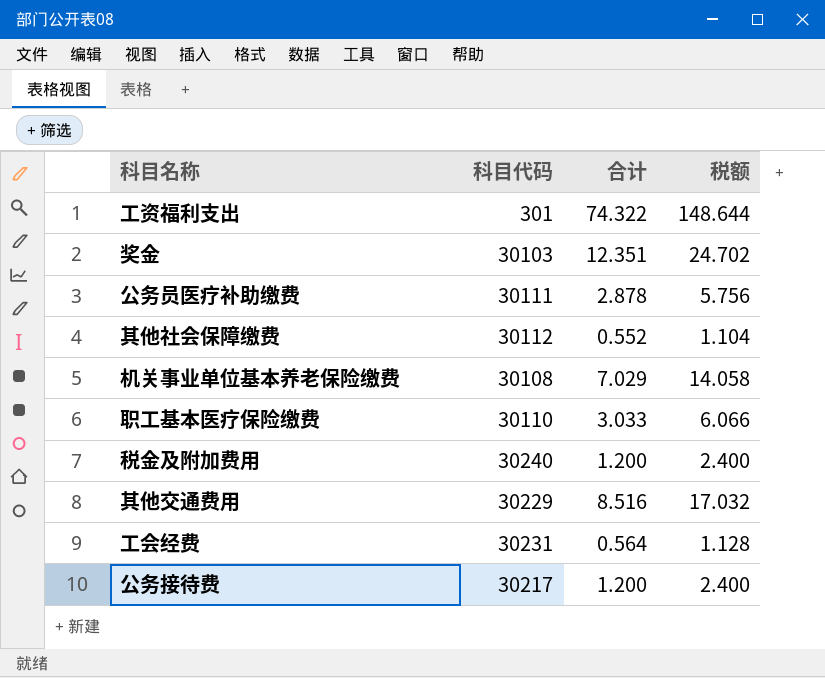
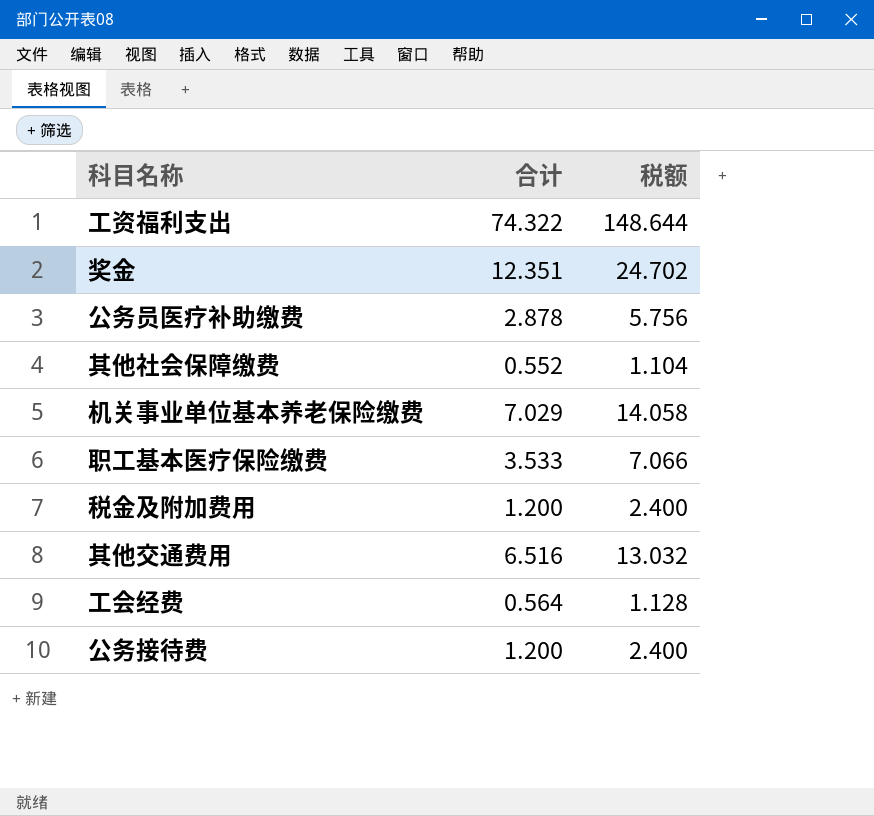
column 科目代码 | position: 2 -> none
职工基本医疗保险缴费 | 合计: 3.033 -> 3.533
职工基本医疗保险缴费 | 税额: 6.066 -> 7.066
其他交通费用 | 合计: 8.516 -> 6.516
其他交通费用 | 税额: 17.032 -> 13.032

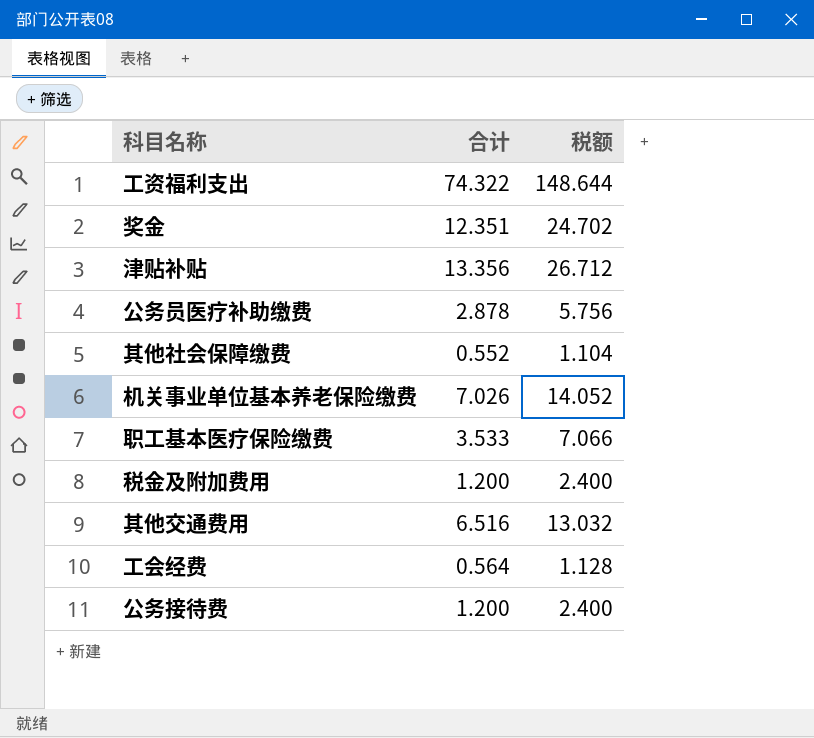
row 津贴补贴: none -> 13.356 | 26.712
机关事业单位基本养老保险缴费 | 合计: 7.029 -> 7.026
机关事业单位基本养老保险缴费 | 税额: 14.058 -> 14.052

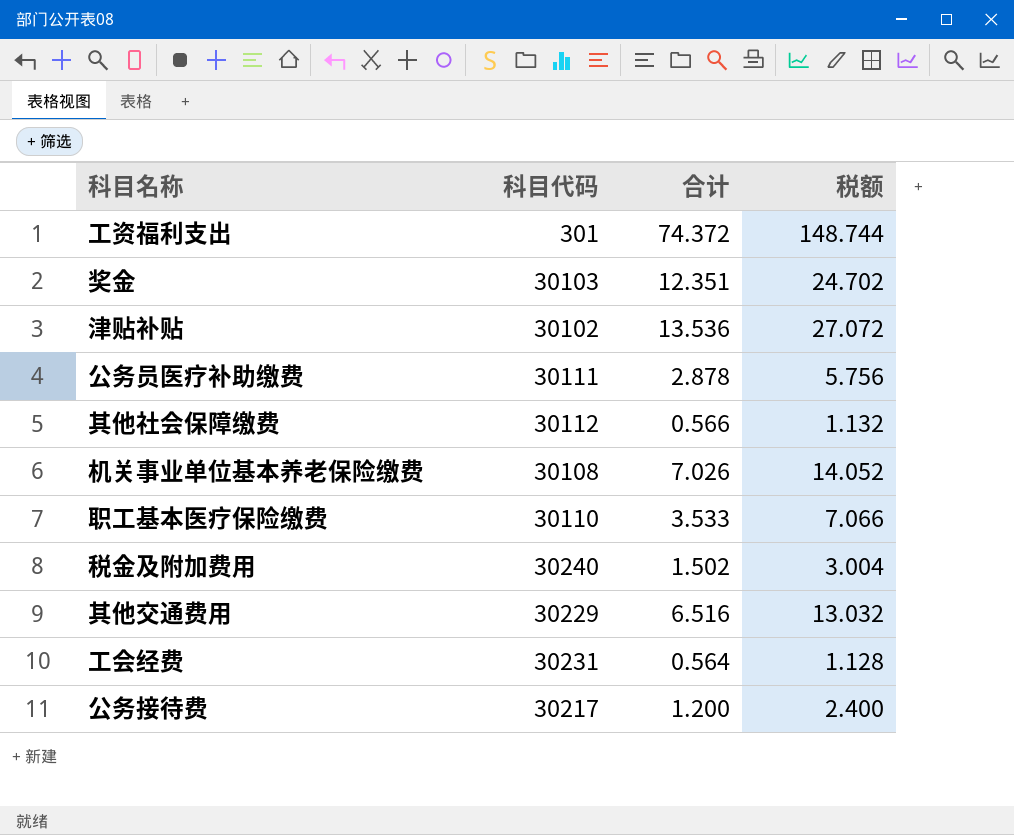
column 科目代码 | position: none -> 2
工资福利支出 | 合计: 74.322 -> 74.372
工资福利支出 | 税额: 148.644 -> 148.744
津贴补贴 | 合计: 13.356 -> 13.536
津贴补贴 | 税额: 26.712 -> 27.072
其他社会保障缴费 | 合计: 0.552 -> 0.566
其他社会保障缴费 | 税额: 1.104 -> 1.132
税金及附加费用 | 合计: 1.200 -> 1.502
税金及附加费用 | 税额: 2.400 -> 3.004

